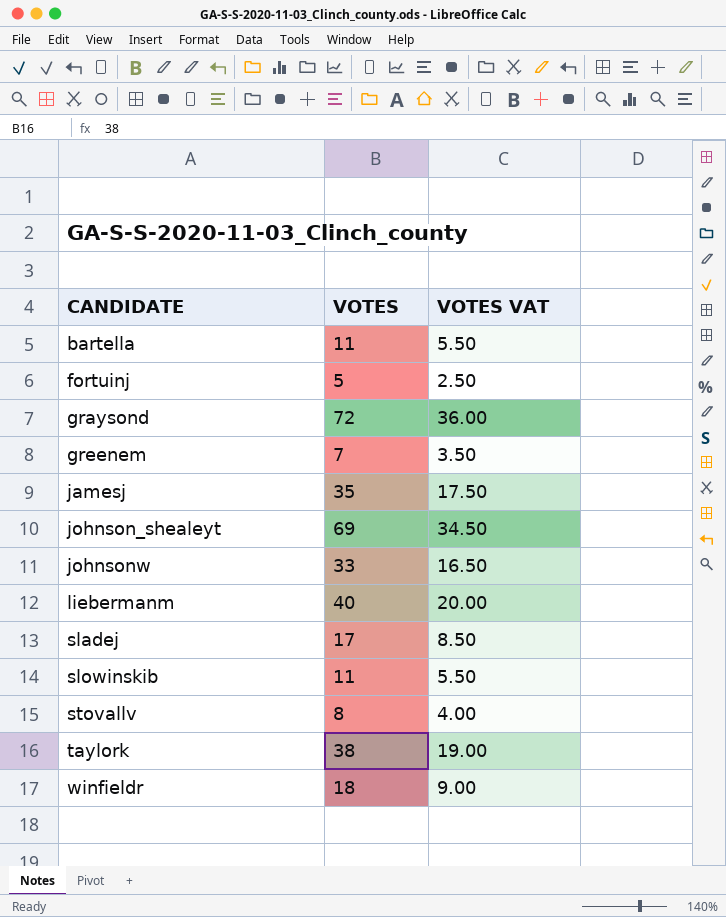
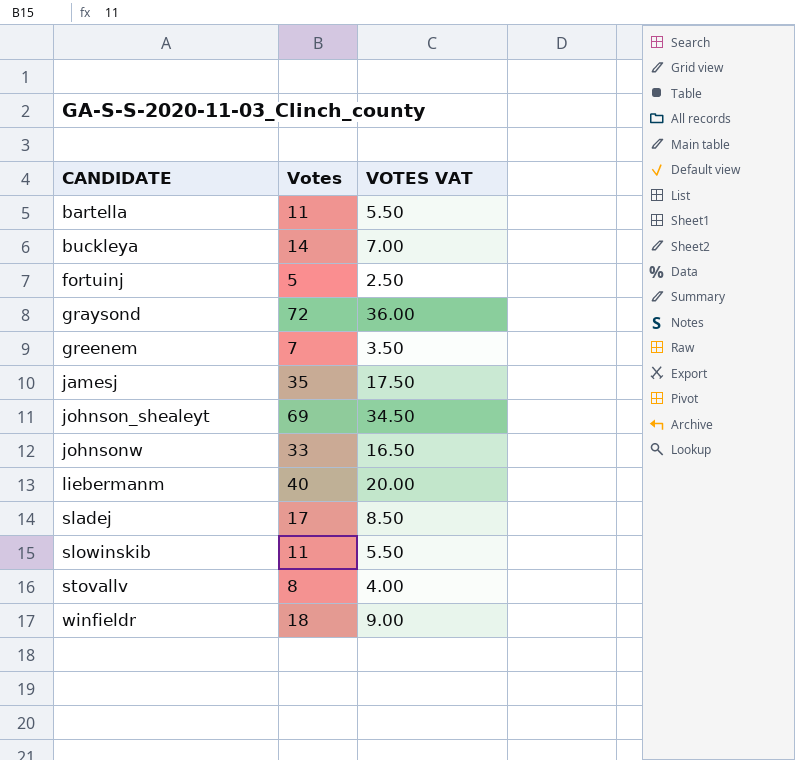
column name: VOTES -> Votes
row taylork: 38 | 19.00 -> none
row buckleya: none -> 14 | 7.00

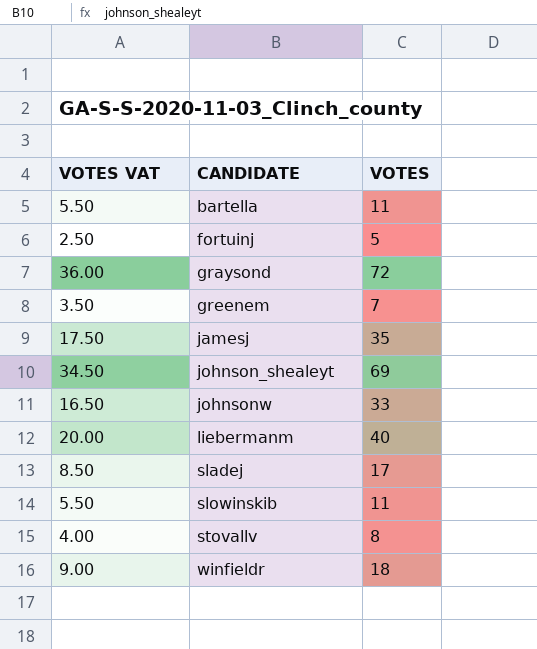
column VOTES VAT | position: 3 -> 1
column name: Votes -> VOTES
row buckleya: 14 | 7.00 -> none

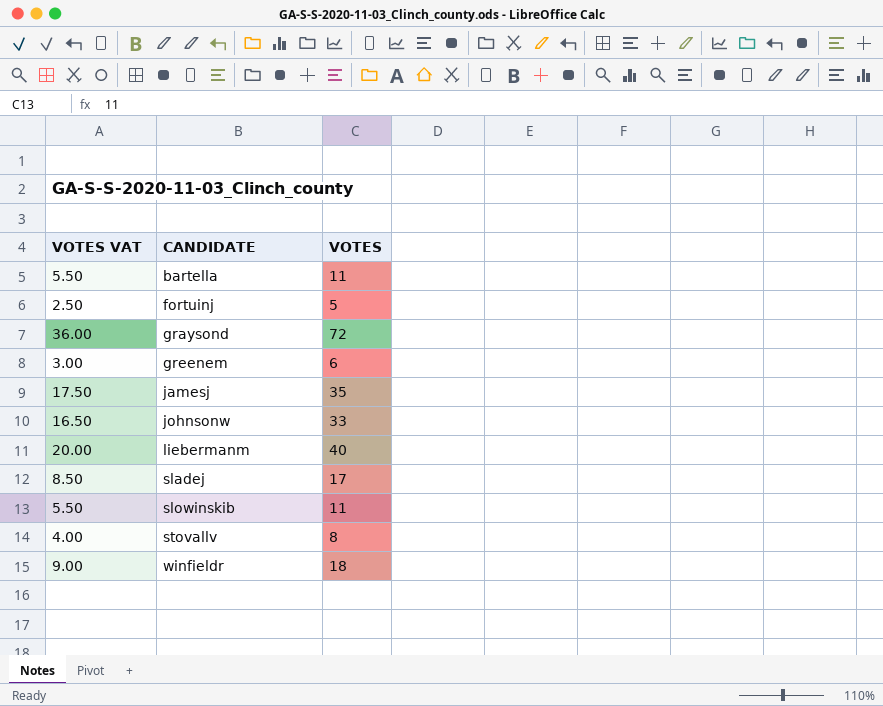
row johnson_shealeyt: 34.50 | 69 -> none
greenem | VOTES VAT: 3.50 -> 3.00
greenem | VOTES: 7 -> 6

